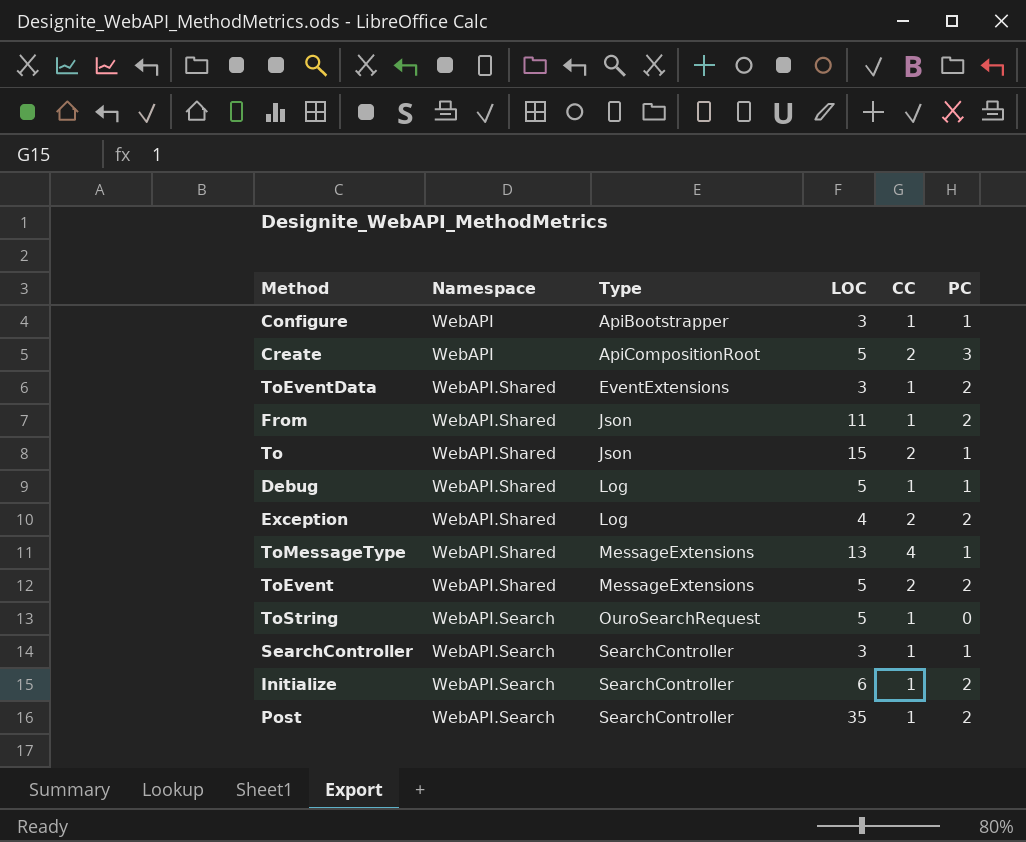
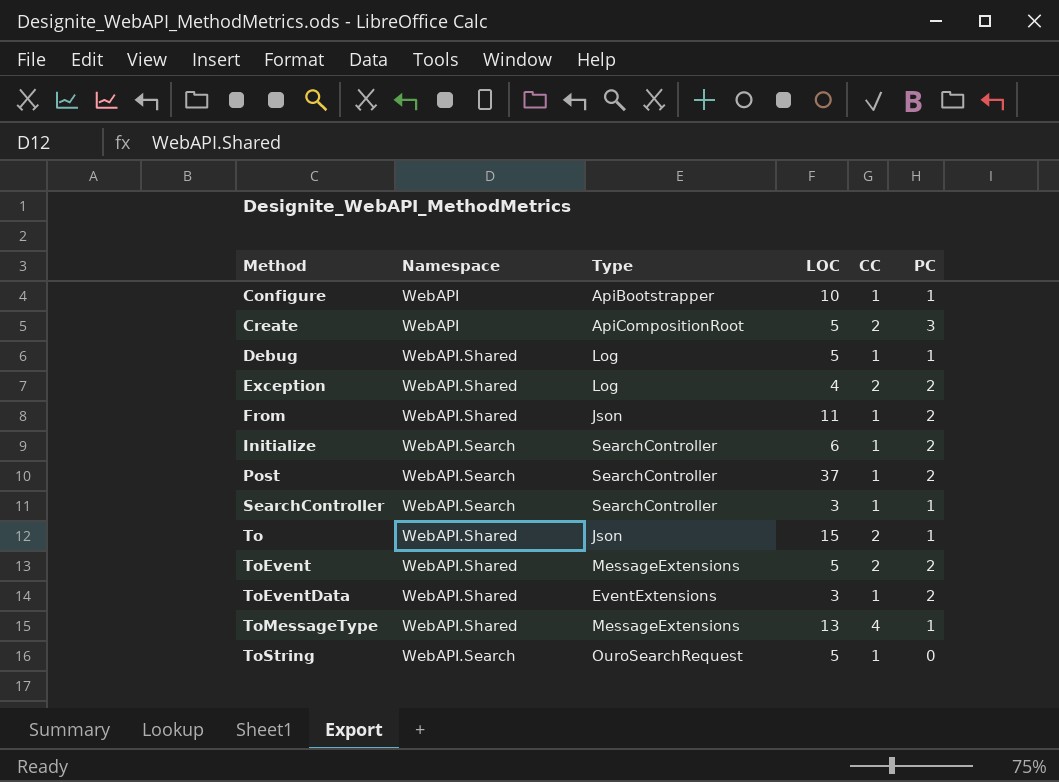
row order: Type ascending -> Method ascending
Configure | LOC: 3 -> 10
Post | LOC: 35 -> 37

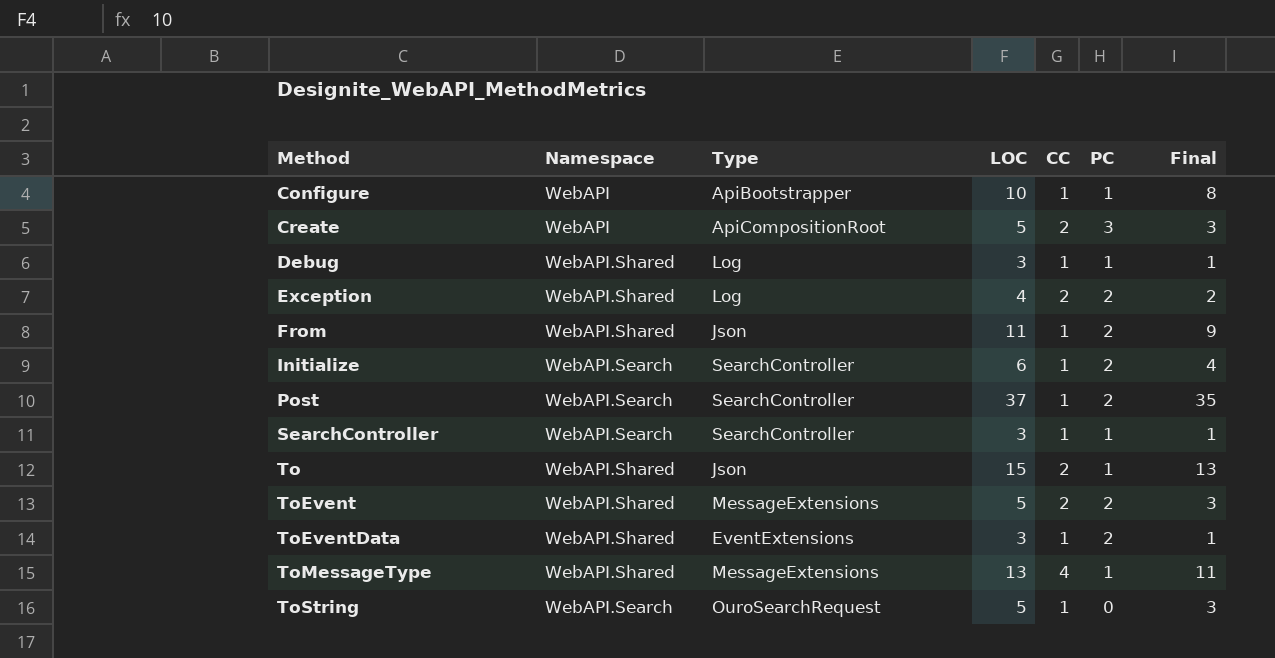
column Final | formula: none -> [LOC] - 2
Debug | LOC: 5 -> 3

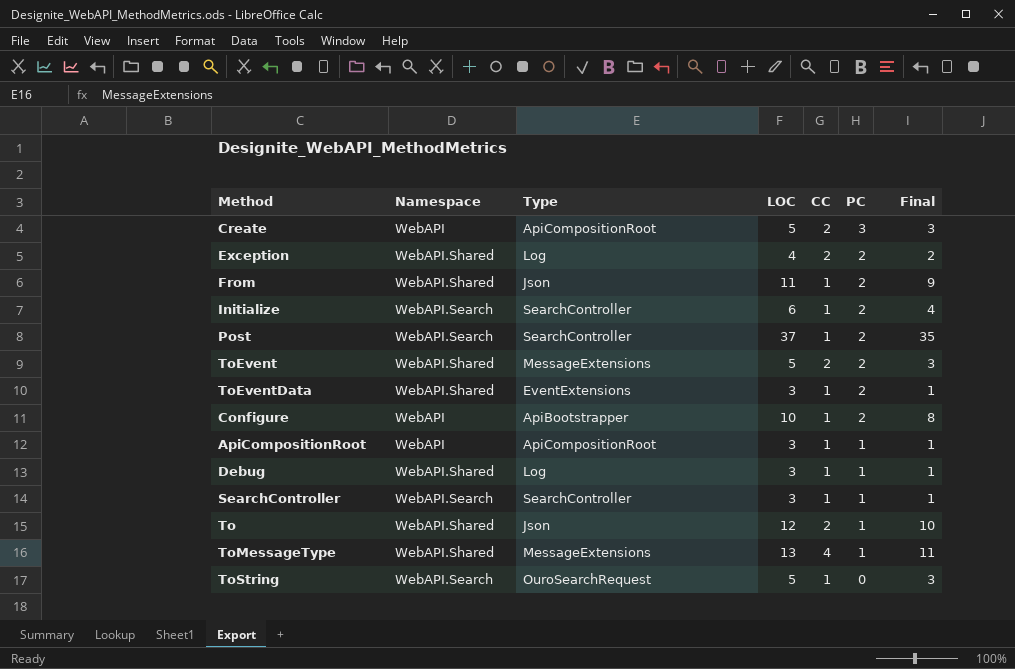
row order: Method ascending -> PC descending
Configure | PC: 1 -> 2
row ApiCompositionRoot: none -> WebAPI | ApiCompositionRoot | 3 | 1 | 1 | 1
To | LOC: 15 -> 12
To | Final: 13 -> 10

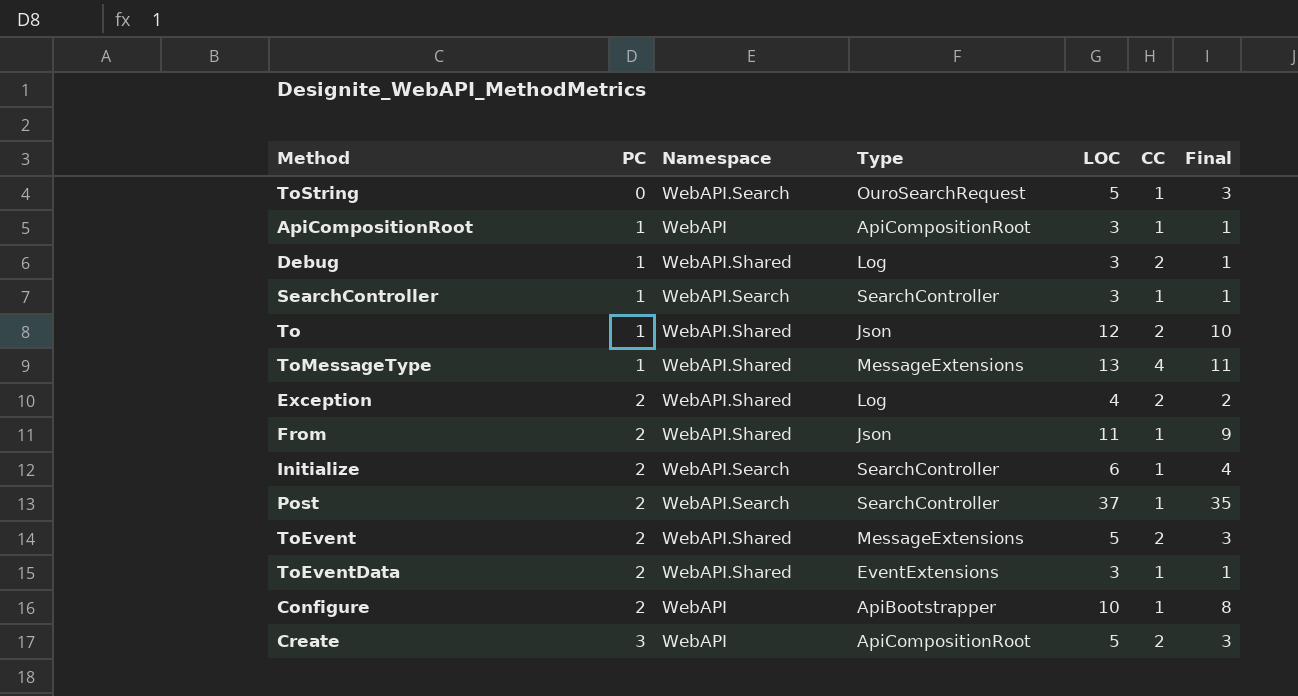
row order: PC descending -> PC ascending
column PC | position: 6 -> 2
Debug | CC: 1 -> 2

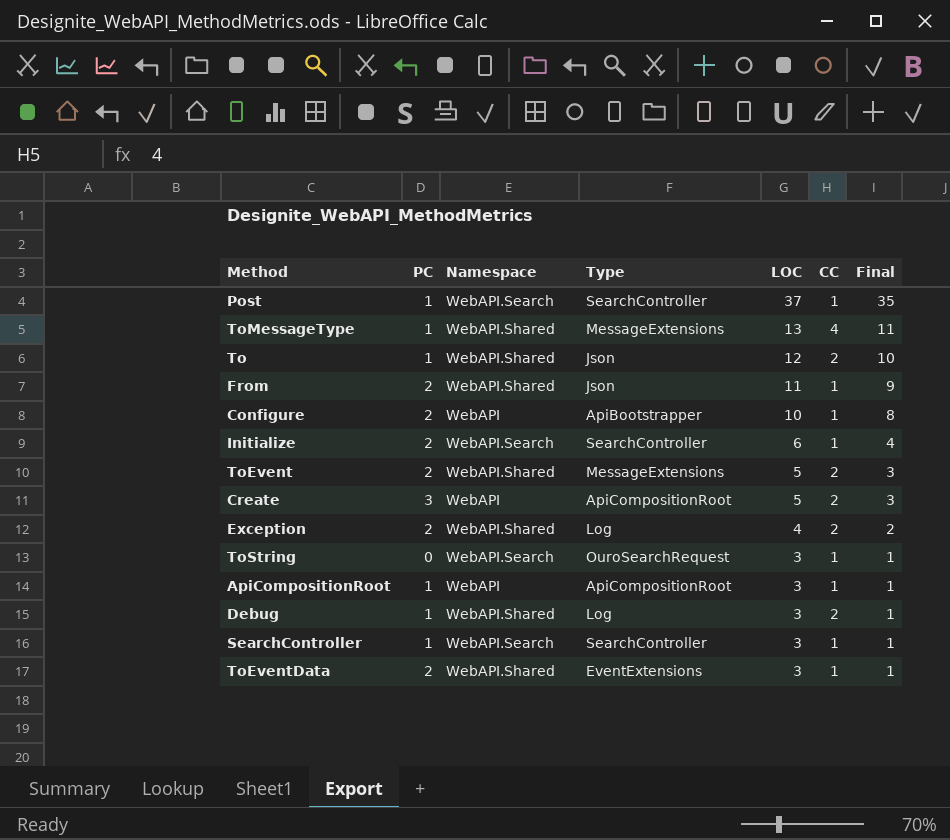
row order: PC ascending -> LOC descending
Post | PC: 2 -> 1
ToString | LOC: 5 -> 3
ToString | Final: 3 -> 1

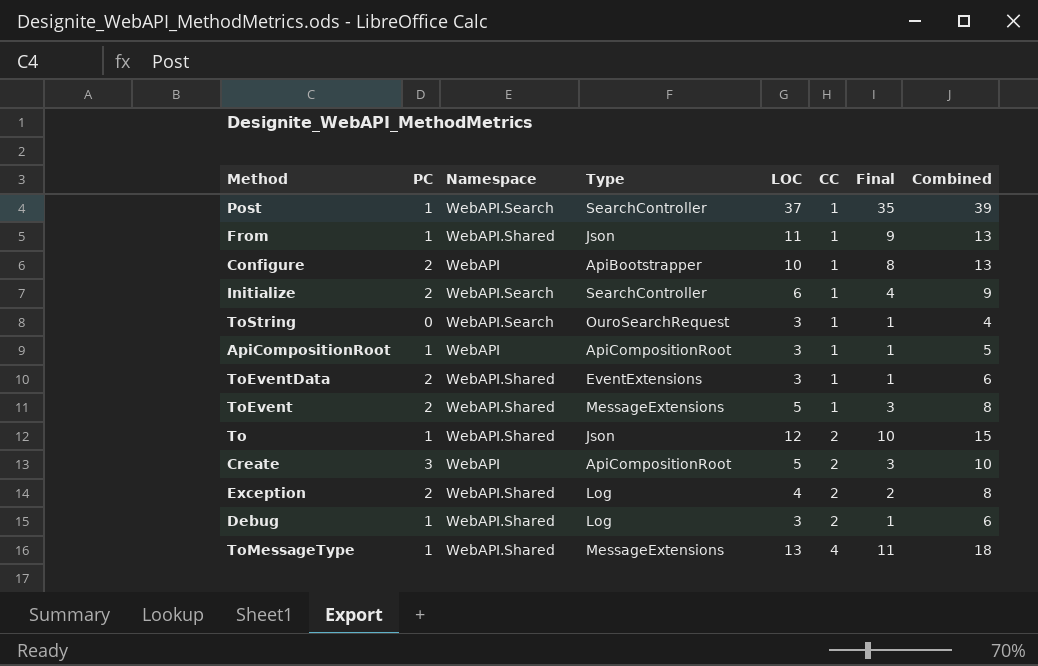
row order: LOC descending -> CC ascending
column Combined | formula: none -> [PC] + [LOC] + [CC]
row SearchController: 1 | WebAPI.Search | SearchController | 3 | 1 | 1 -> none
From | PC: 2 -> 1
ToEvent | CC: 2 -> 1

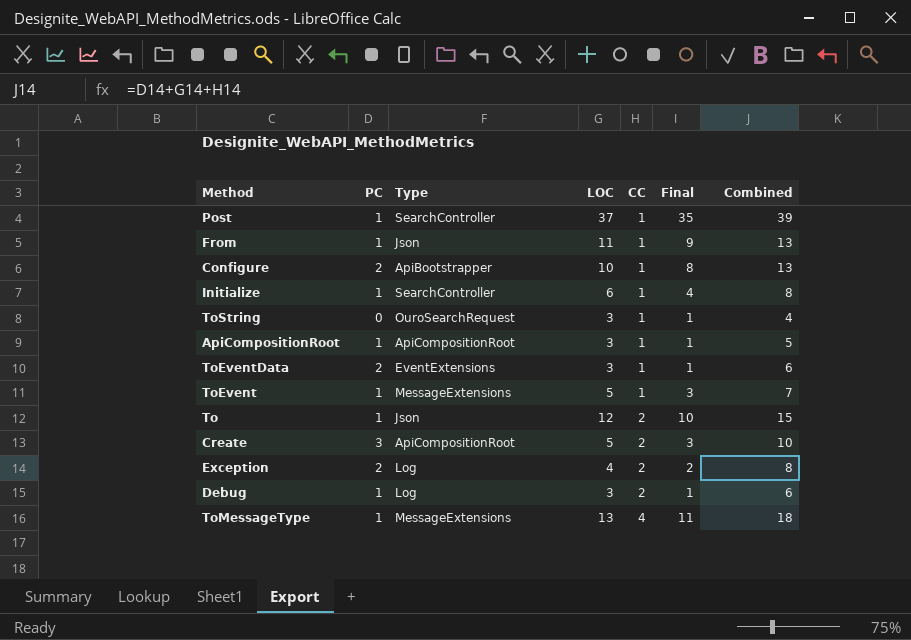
column Namespace | position: 3 -> none
Initialize | PC: 2 -> 1
Initialize | Combined: 9 -> 8
ToEvent | PC: 2 -> 1
ToEvent | Combined: 8 -> 7

